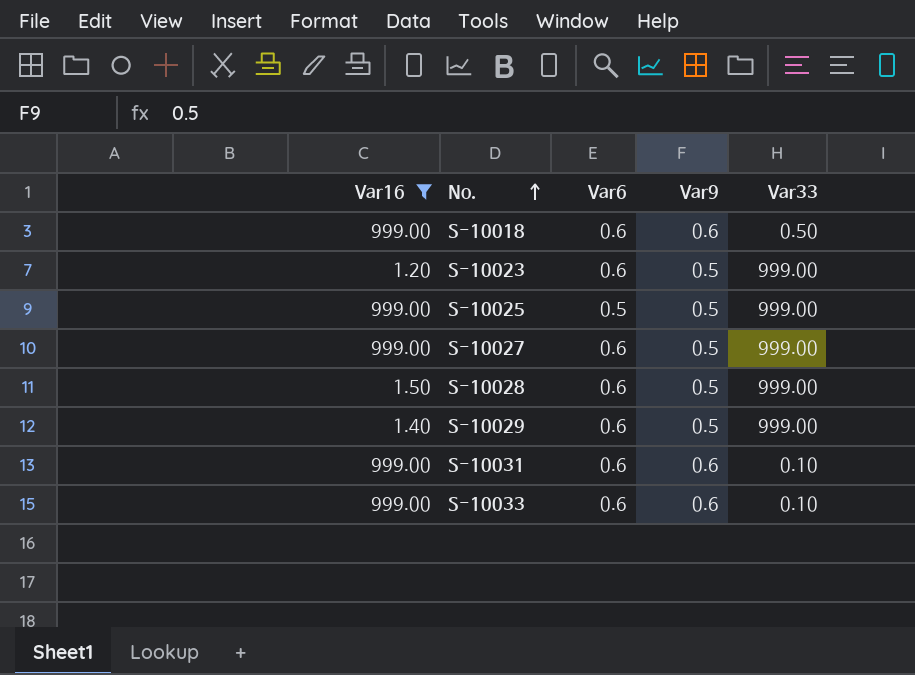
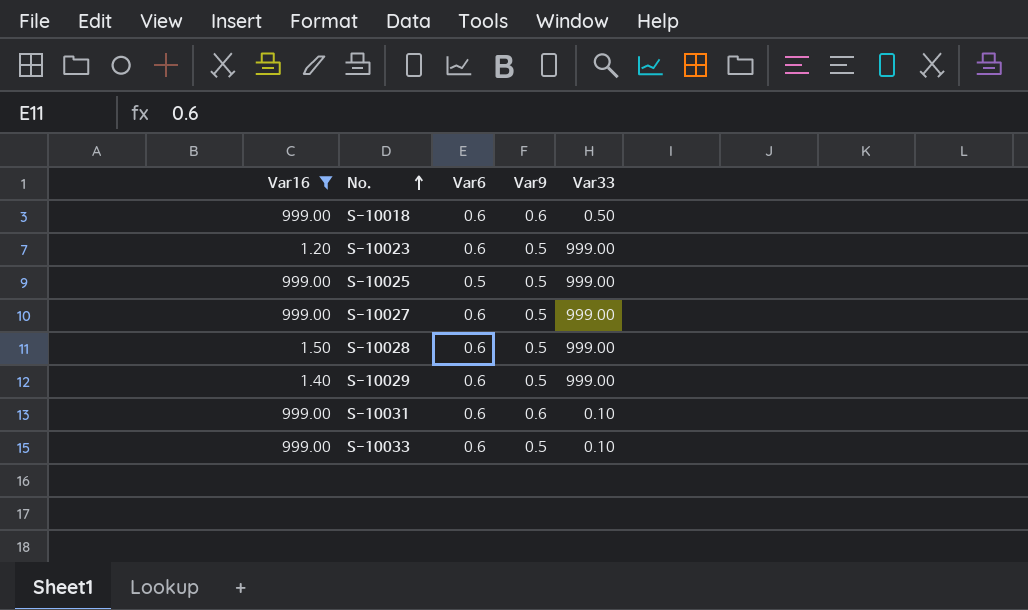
S-10033 | Var9: 0.6 -> 0.5

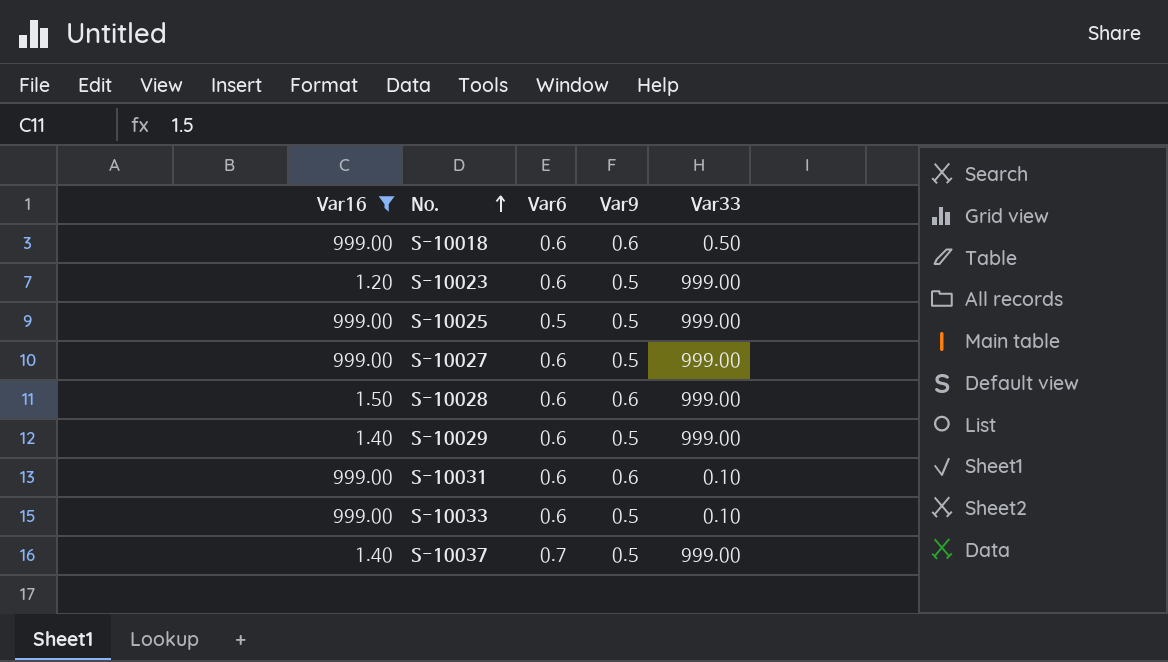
S-10028 | Var9: 0.5 -> 0.6
row S-10037: none -> 1.40 | 0.7 | 0.5 | 999.00

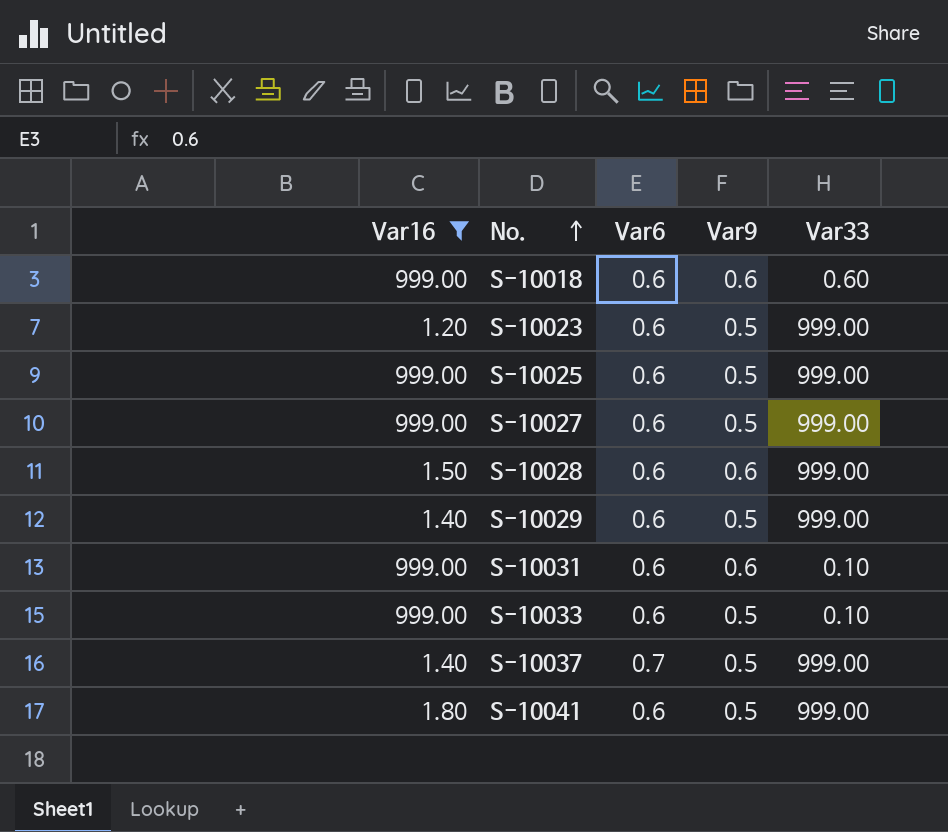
S-10018 | Var33: 0.50 -> 0.60
S-10025 | Var6: 0.5 -> 0.6
row S-10041: none -> 1.80 | 0.6 | 0.5 | 999.00

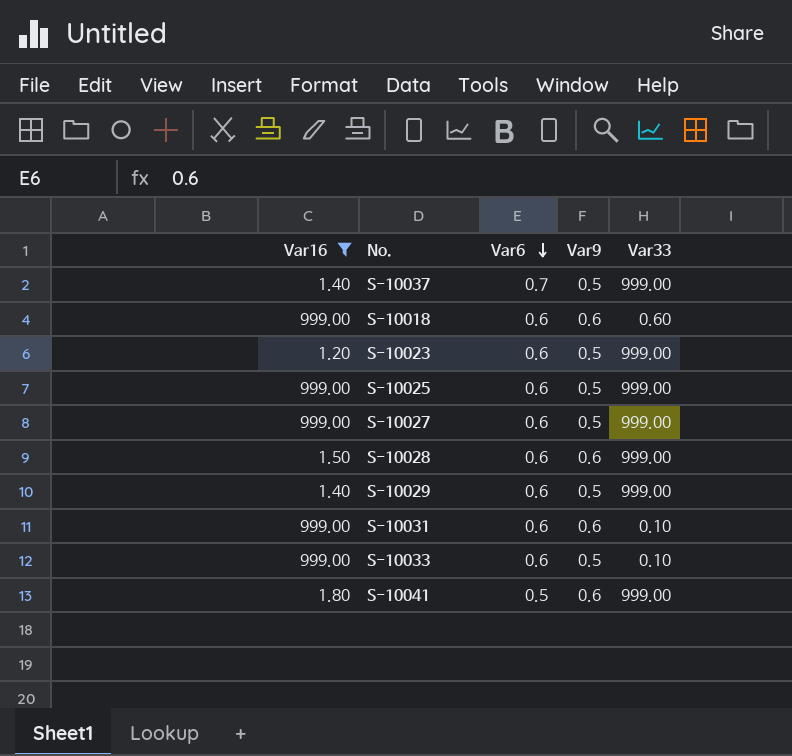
row order: No. ascending -> Var6 descending
S-10041 | Var6: 0.6 -> 0.5
S-10041 | Var9: 0.5 -> 0.6

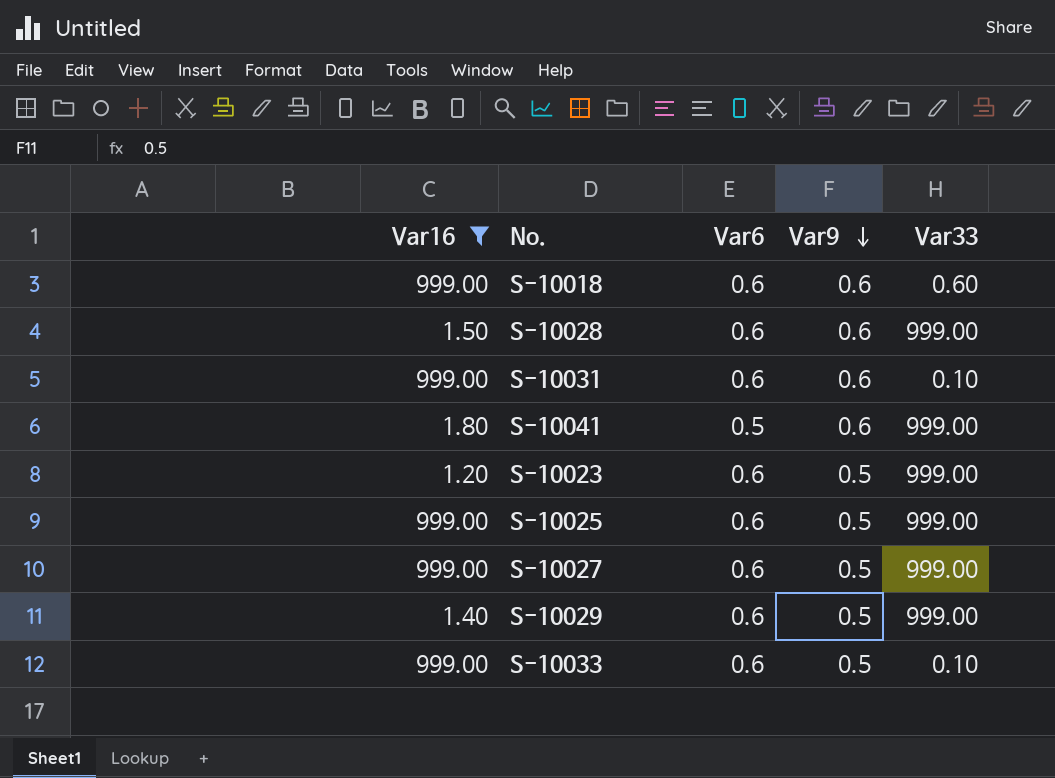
row order: Var6 descending -> Var9 descending
row S-10037: 1.40 | 0.7 | 0.5 | 999.00 -> none

